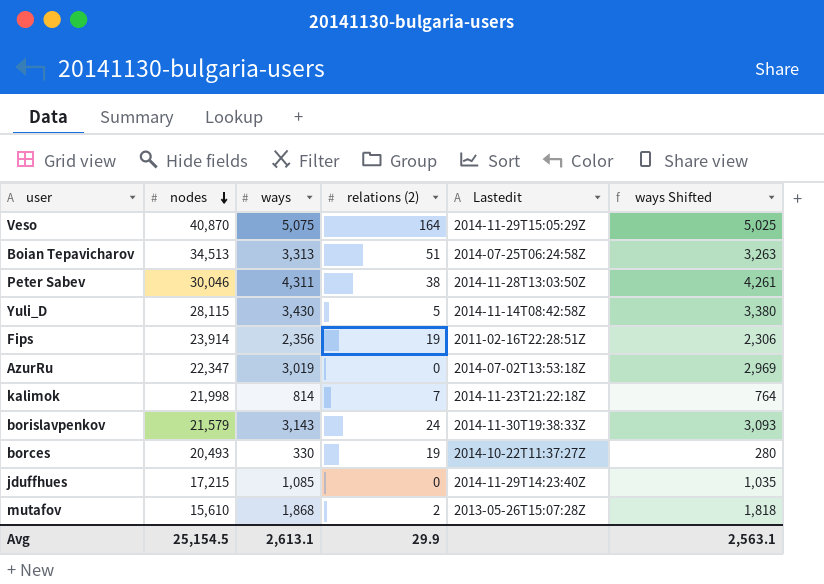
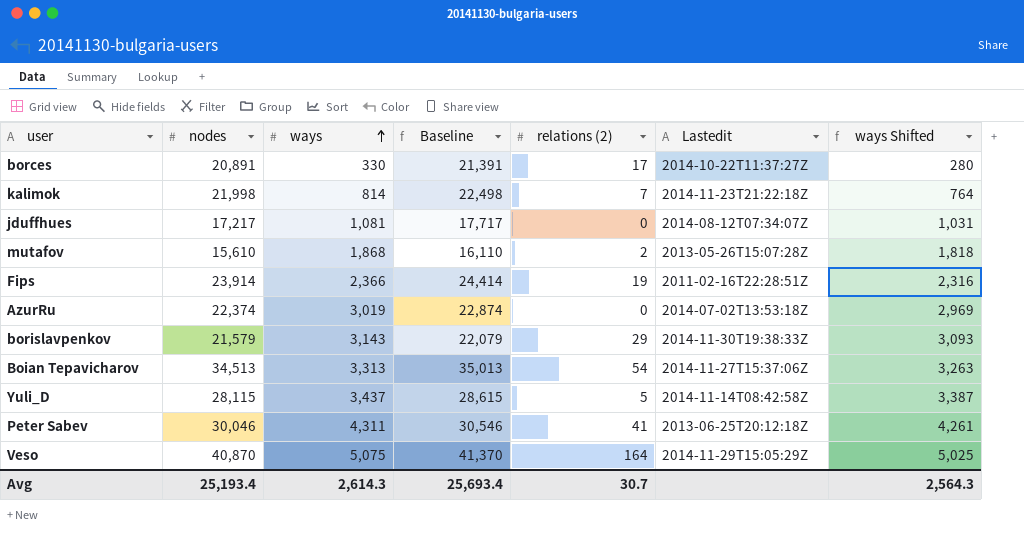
row order: nodes descending -> ways ascending
column Baseline | formula: none -> [nodes] + 500
borces | nodes: 20,493 -> 20,891
borces | relations (2): 19 -> 17
jduffhues | nodes: 17,215 -> 17,217
jduffhues | ways: 1,085 -> 1,081
jduffhues | Lastedit: 2014-11-29T14:23:40Z -> 2014-08-12T07:34:07Z
jduffhues | ways Shifted: 1,035 -> 1,031
Fips | ways: 2,356 -> 2,366
Fips | ways Shifted: 2,306 -> 2,316
AzurRu | nodes: 22,347 -> 22,374
borislavpenkov | relations (2): 24 -> 29
Boian Tepavicharov | relations (2): 51 -> 54
Boian Tepavicharov | Lastedit: 2014-07-25T06:24:58Z -> 2014-11-27T15:37:06Z
Yuli_D | ways: 3,430 -> 3,437
Yuli_D | ways Shifted: 3,380 -> 3,387
Peter Sabev | relations (2): 38 -> 41
Peter Sabev | Lastedit: 2014-11-28T13:03:50Z -> 2013-06-25T20:12:18Z
Avg | nodes: 25,154.5 -> 25,193.4
Avg | ways: 2,613.1 -> 2,614.3
Avg | relations (2): 29.9 -> 30.7
Avg | ways Shifted: 2,563.1 -> 2,564.3

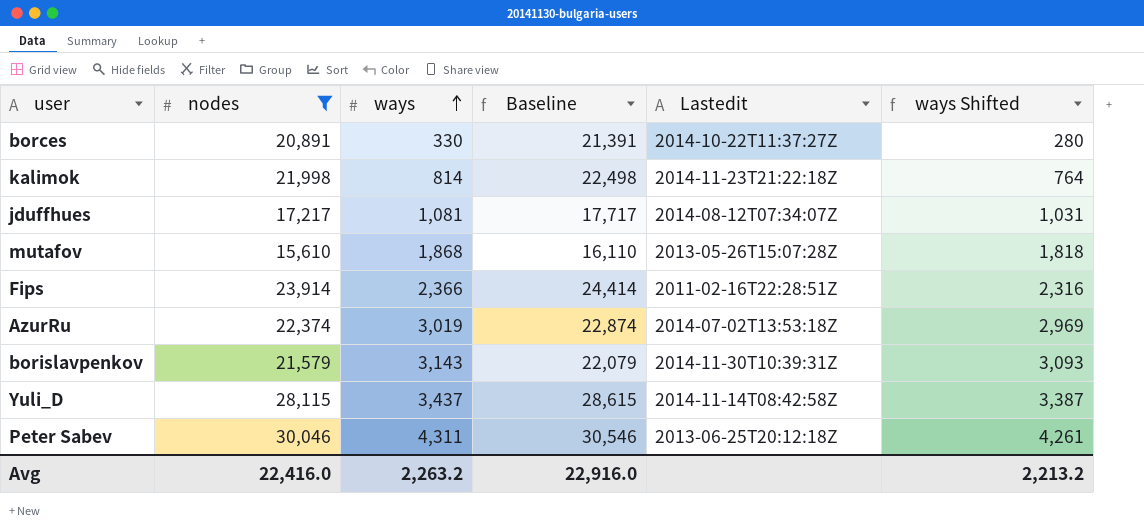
filter: none -> nodes <= 30,046
column relations (2) | position: 5 -> none
borislavpenkov | Lastedit: 2014-11-30T19:38:33Z -> 2014-11-30T10:39:31Z
Avg | nodes: 25,193.4 -> 22,416.0
Avg | ways: 2,614.3 -> 2,263.2
Avg | Baseline: 25,693.4 -> 22,916.0
Avg | ways Shifted: 2,564.3 -> 2,213.2

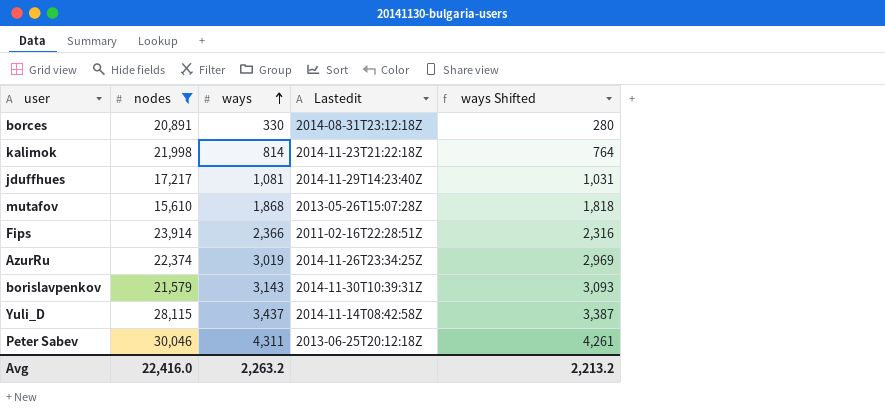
column Baseline | formula: [nodes] + 500 -> none
borces | Lastedit: 2014-10-22T11:37:27Z -> 2014-08-31T23:12:18Z
jduffhues | Lastedit: 2014-08-12T07:34:07Z -> 2014-11-29T14:23:40Z
AzurRu | Lastedit: 2014-07-02T13:53:18Z -> 2014-11-26T23:34:25Z

